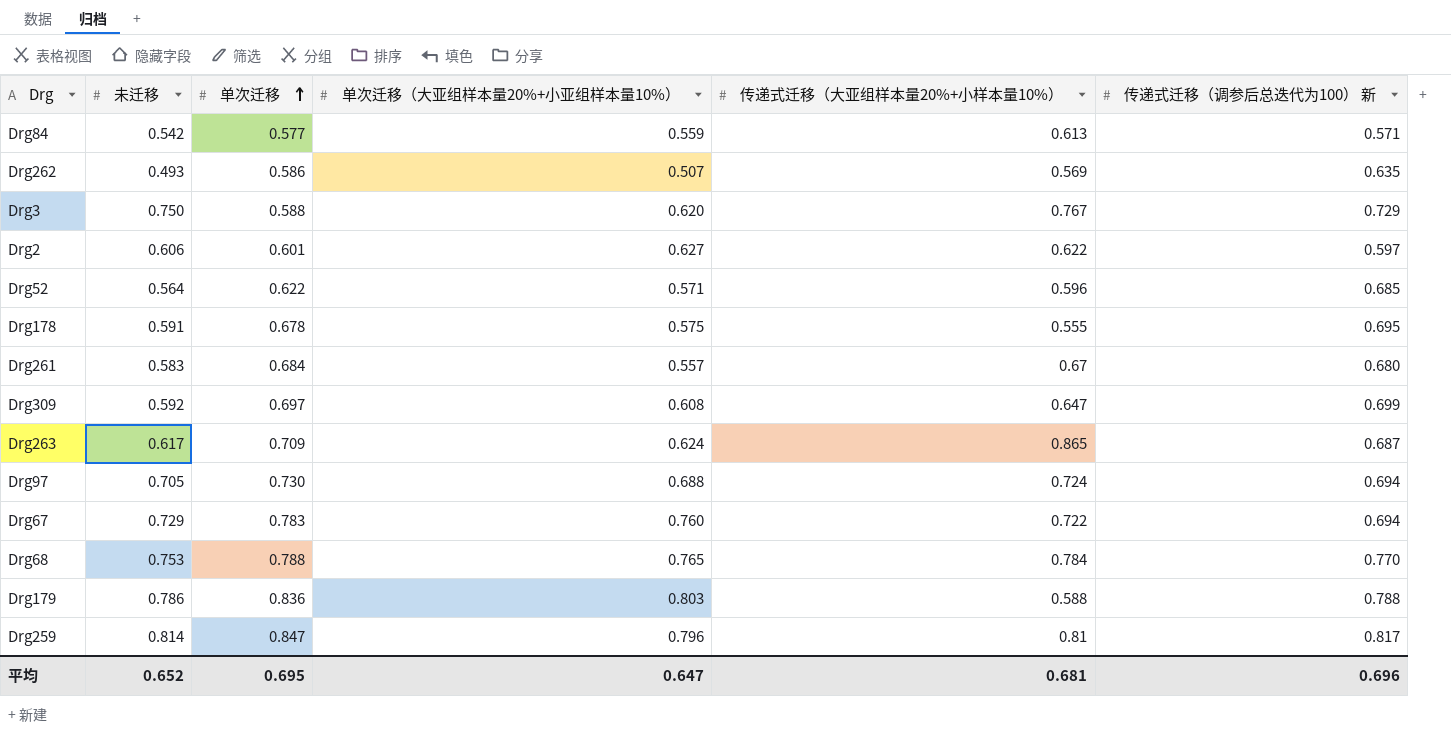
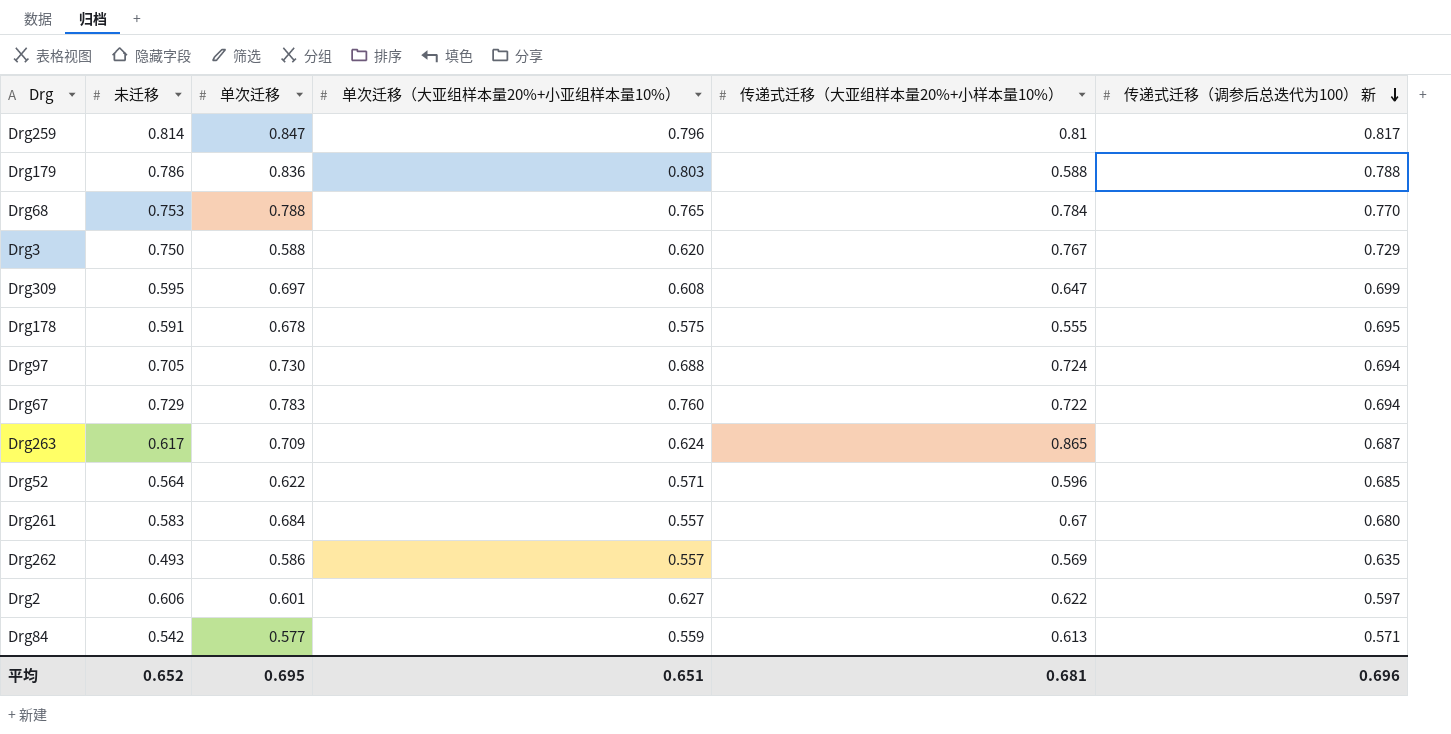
row order: 单次迁移 ascending -> 传递式迁移（调参后总迭代为100） 新 descending
Drg309 | 未迁移: 0.592 -> 0.595
Drg262 | 单次迁移（大亚组样本量20%+小亚组样本量10%）: 0.507 -> 0.557
平均 | 单次迁移（大亚组样本量20%+小亚组样本量10%）: 0.647 -> 0.651

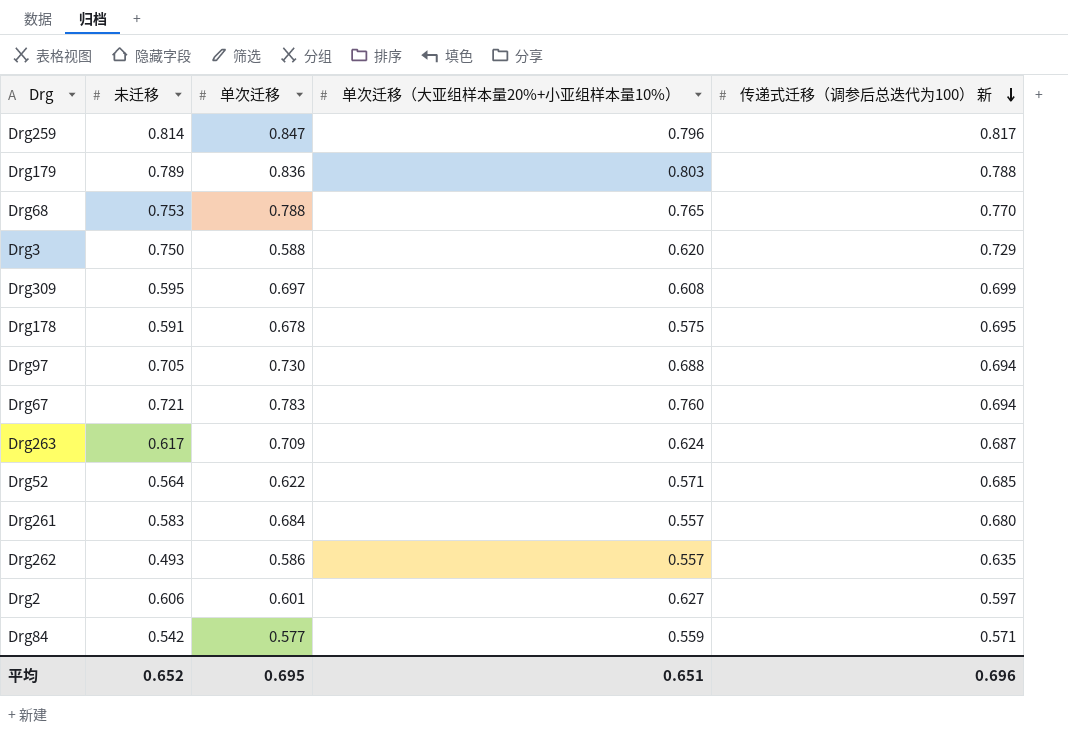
column 传递式迁移（大亚组样本量20%+小样本量10%） | position: 5 -> none
Drg179 | 未迁移: 0.786 -> 0.789
Drg67 | 未迁移: 0.729 -> 0.721

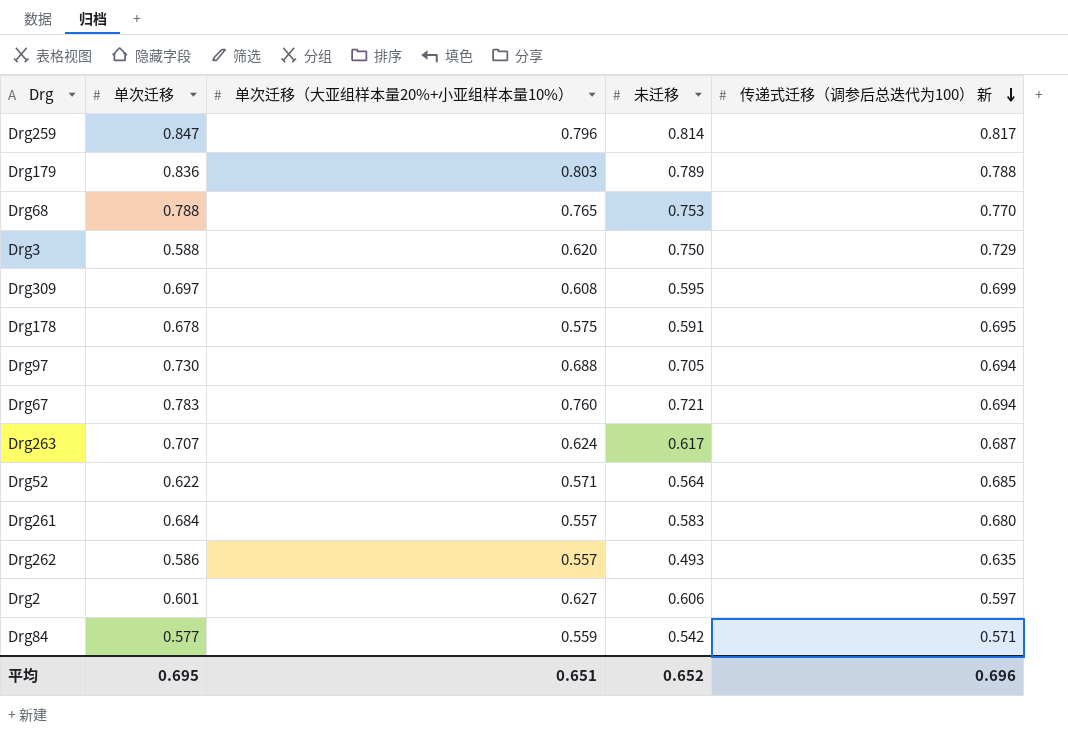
column 未迁移 | position: 2 -> 4
Drg263 | 单次迁移: 0.709 -> 0.707

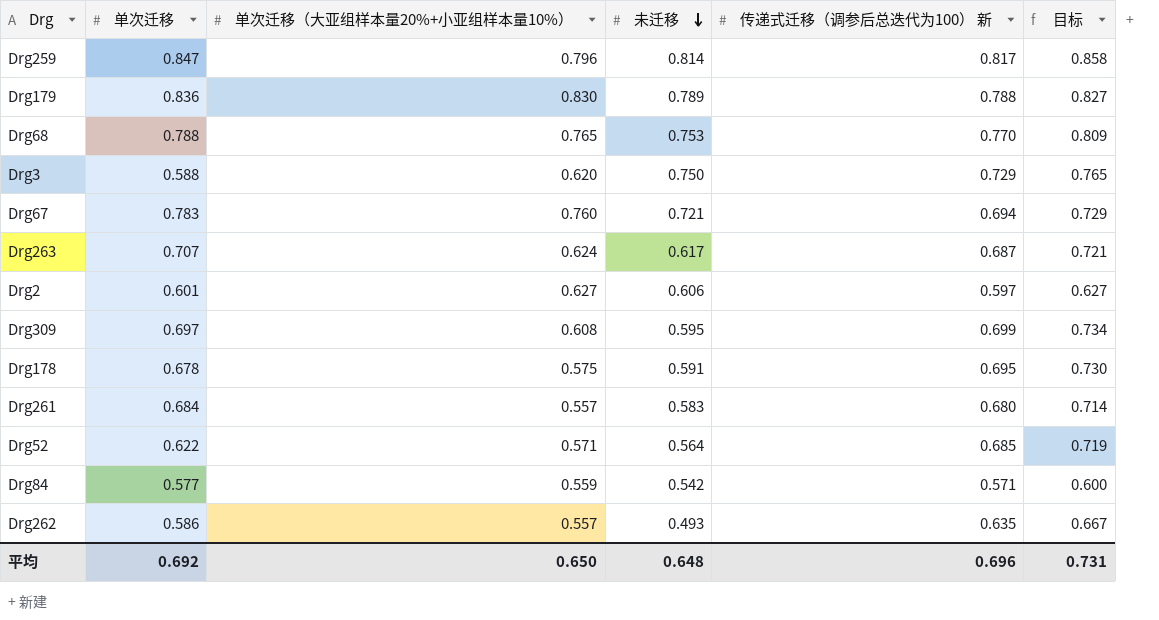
row order: 传递式迁移（调参后总迭代为100） 新 descending -> 未迁移 descending
column 目标 | formula: none -> [传递式迁移（调参后总迭代为100） 新] * 1.05
row Drg97: 0.730 | 0.688 | 0.705 | 0.694 -> none
Drg179 | 单次迁移（大亚组样本量20%+小亚组样本量10%）: 0.803 -> 0.830
平均 | 单次迁移: 0.695 -> 0.692
平均 | 单次迁移（大亚组样本量20%+小亚组样本量10%）: 0.651 -> 0.650
平均 | 未迁移: 0.652 -> 0.648

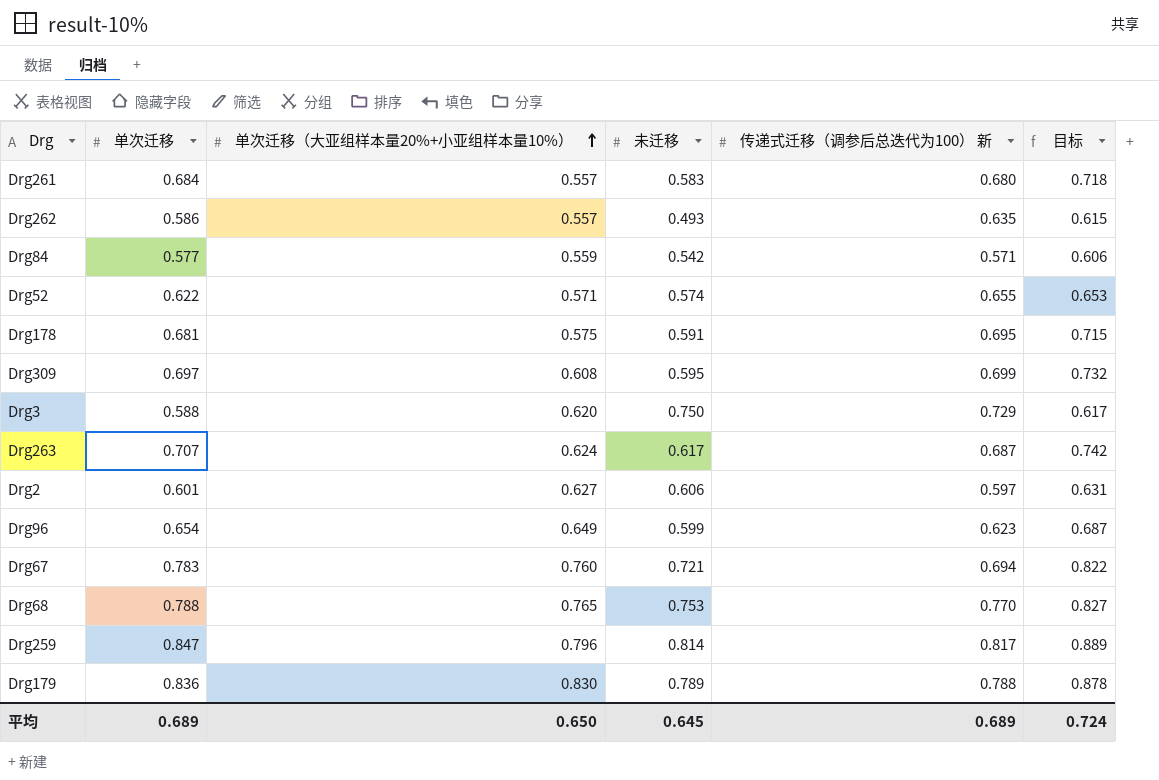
row order: 未迁移 descending -> 单次迁移（大亚组样本量20%+小亚组样本量10%） ascending
column 目标 | formula: [传递式迁移（调参后总迭代为100） 新] * 1.05 -> [单次迁移] * 1.05
Drg52 | 未迁移: 0.564 -> 0.574
Drg52 | 传递式迁移（调参后总迭代为100） 新: 0.685 -> 0.655
Drg178 | 单次迁移: 0.678 -> 0.681
row Drg96: none -> 0.654 | 0.649 | 0.599 | 0.623 | 0.687
平均 | 单次迁移: 0.692 -> 0.689
平均 | 未迁移: 0.648 -> 0.645
平均 | 传递式迁移（调参后总迭代为100） 新: 0.696 -> 0.689
平均 | 目标: 0.731 -> 0.724

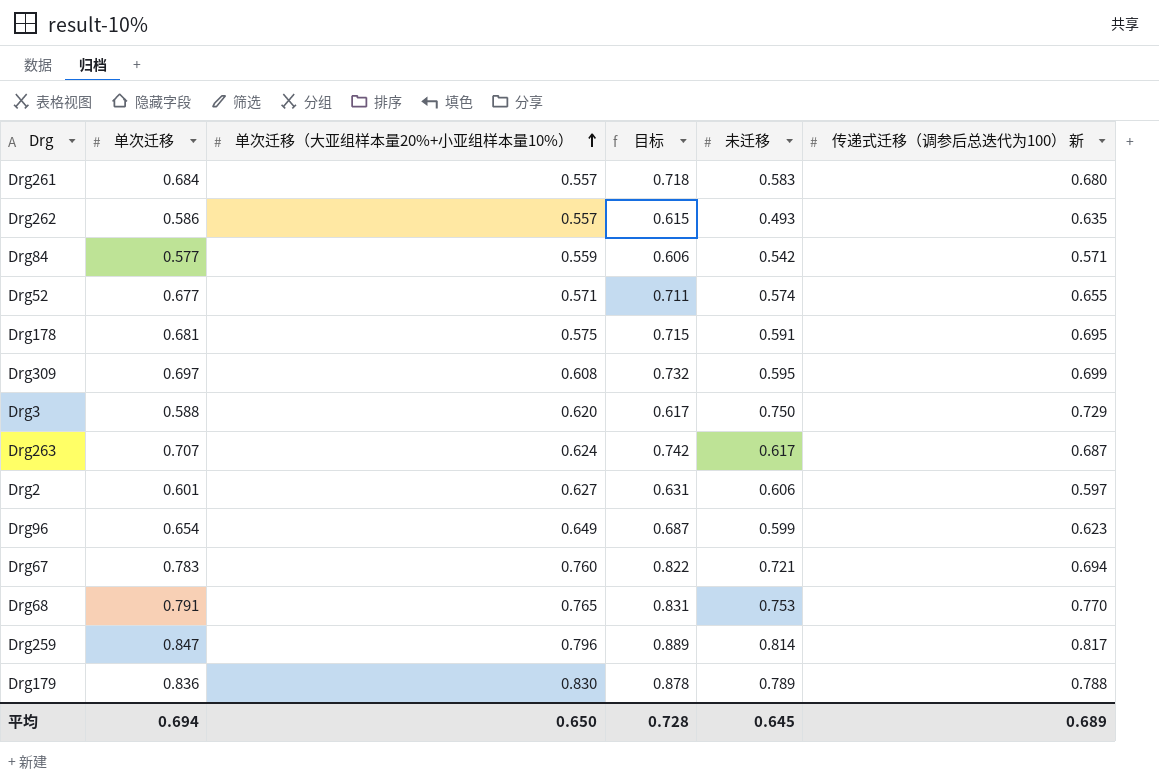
column 目标 | position: 6 -> 4
Drg52 | 单次迁移: 0.622 -> 0.677
Drg52 | 目标: 0.653 -> 0.711
Drg68 | 单次迁移: 0.788 -> 0.791
Drg68 | 目标: 0.827 -> 0.831
平均 | 单次迁移: 0.689 -> 0.694
平均 | 目标: 0.724 -> 0.728

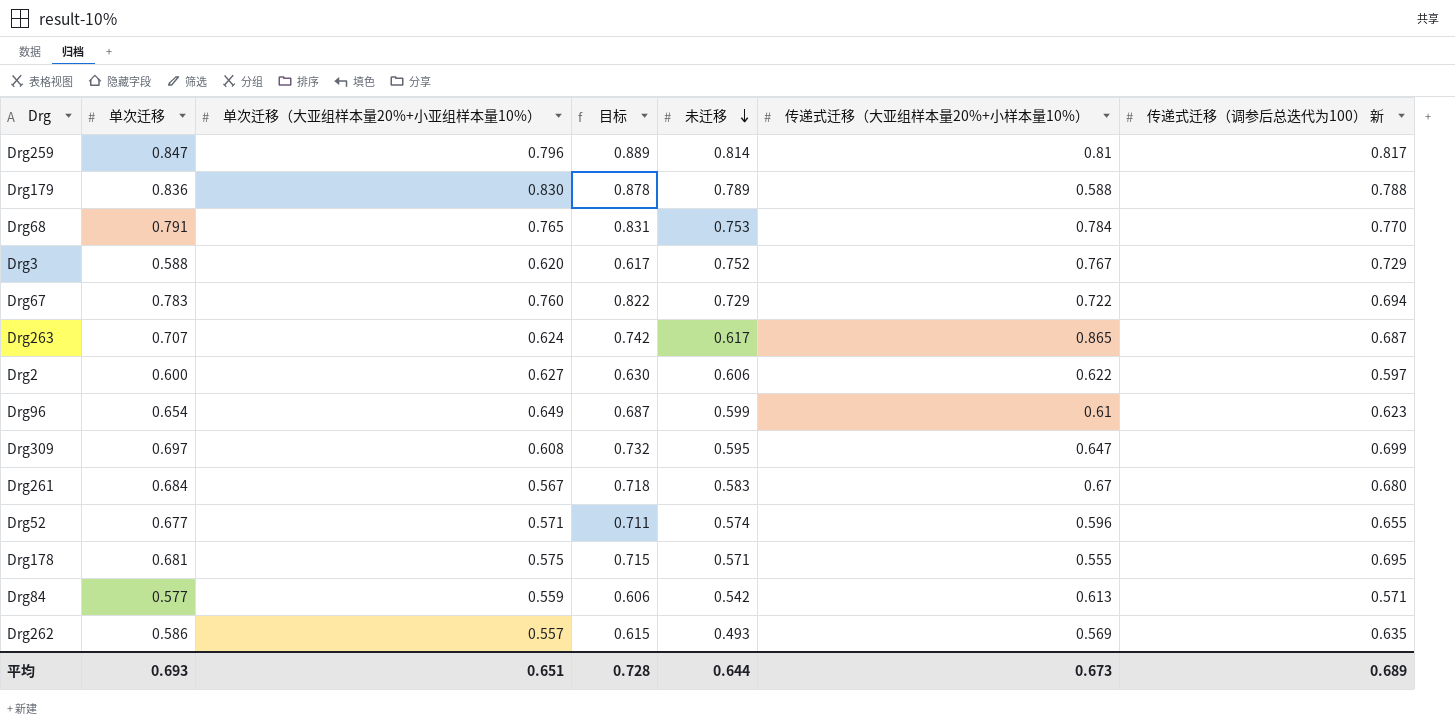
row order: 单次迁移（大亚组样本量20%+小亚组样本量10%） ascending -> 未迁移 descending
column 传递式迁移（大亚组样本量20%+小样本量10%） | position: none -> 6
Drg3 | 未迁移: 0.750 -> 0.752
Drg67 | 未迁移: 0.721 -> 0.729
Drg2 | 单次迁移: 0.601 -> 0.600
Drg2 | 目标: 0.631 -> 0.630
Drg261 | 单次迁移（大亚组样本量20%+小亚组样本量10%）: 0.557 -> 0.567
Drg178 | 未迁移: 0.591 -> 0.571
平均 | 单次迁移: 0.694 -> 0.693
平均 | 单次迁移（大亚组样本量20%+小亚组样本量10%）: 0.650 -> 0.651
平均 | 未迁移: 0.645 -> 0.644

